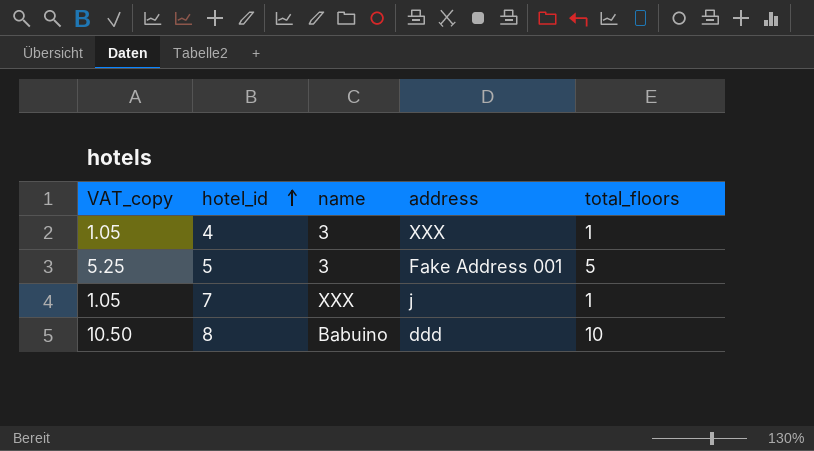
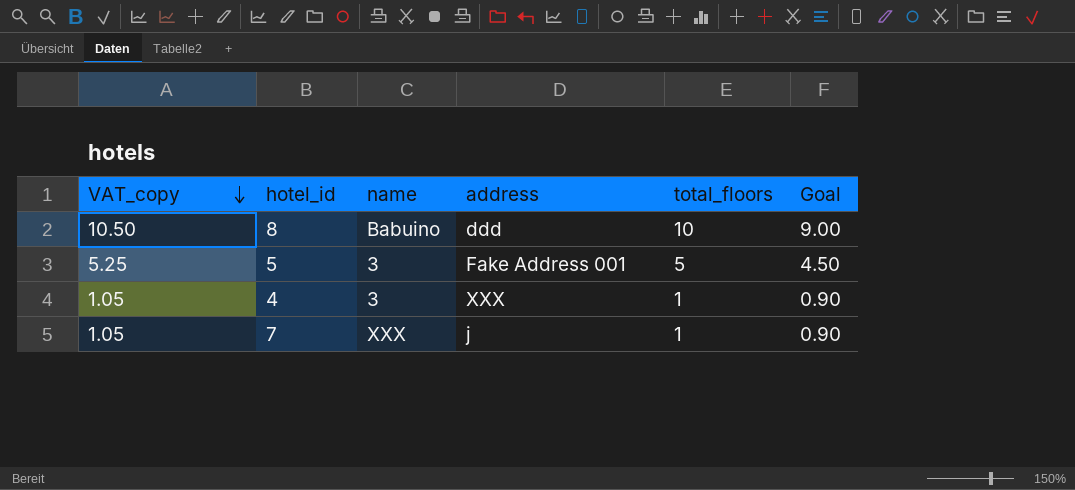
row order: hotel_id ascending -> VAT_copy descending
column Goal | formula: none -> [total_floors] * 0.9

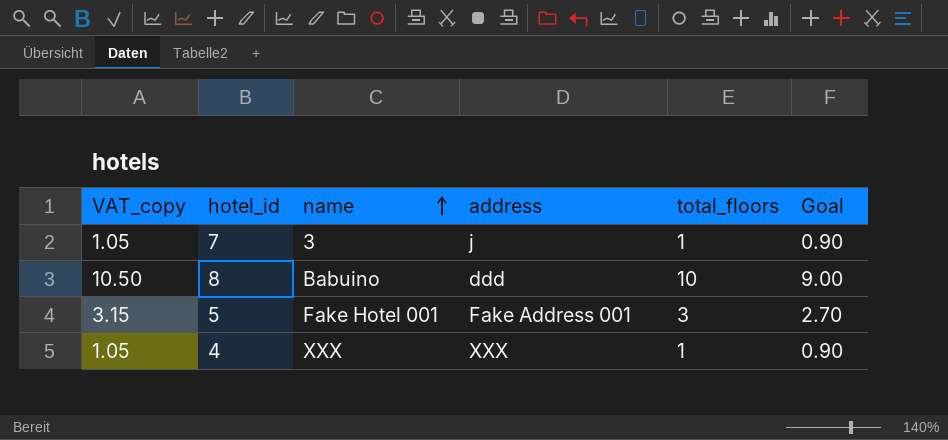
row order: VAT_copy descending -> name ascending
7 | name: XXX -> 3
5 | VAT_copy: 5.25 -> 3.15
5 | name: 3 -> Fake Hotel 001
5 | total_floors: 5 -> 3
5 | Goal: 4.50 -> 2.70
4 | name: 3 -> XXX

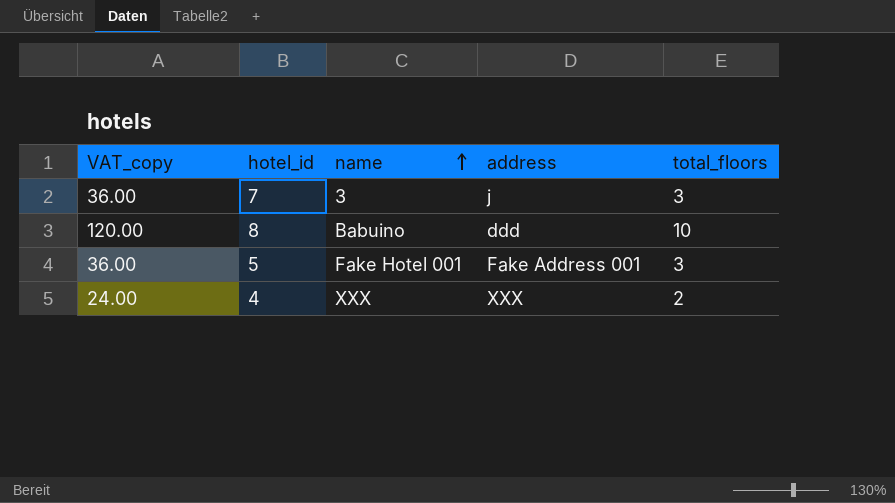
column Goal | formula: [total_floors] * 0.9 -> none
column VAT_copy | formula: [total_floors] * 1.05 -> [total_floors] * 12
7 | total_floors: 1 -> 3
4 | total_floors: 1 -> 2

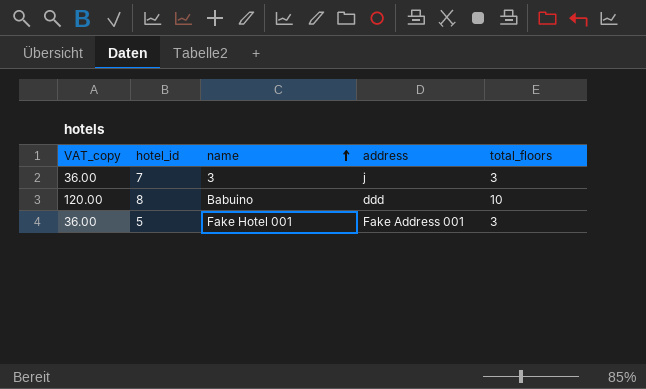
row 4: 24.00 | XXX | XXX | 2 -> none

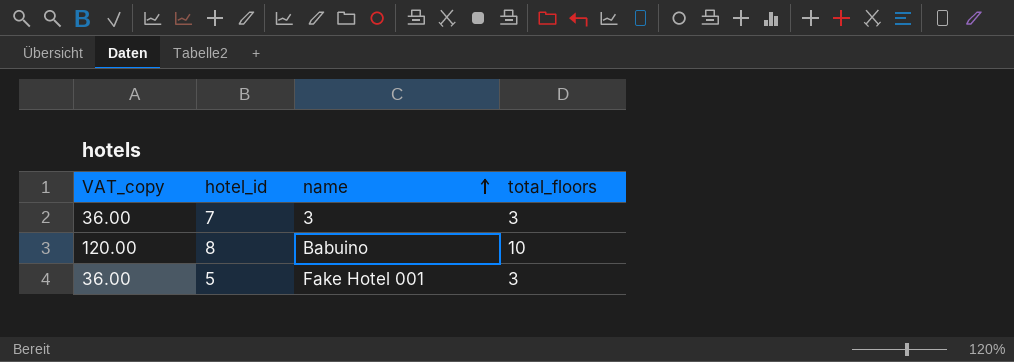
column address | position: 4 -> none

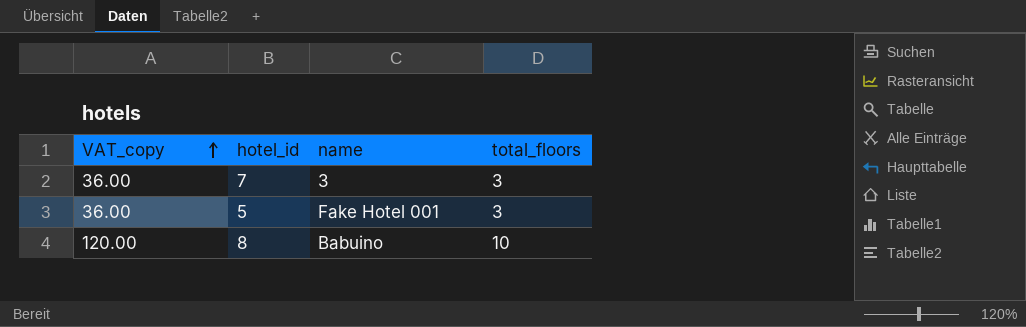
row order: name ascending -> VAT_copy ascending

